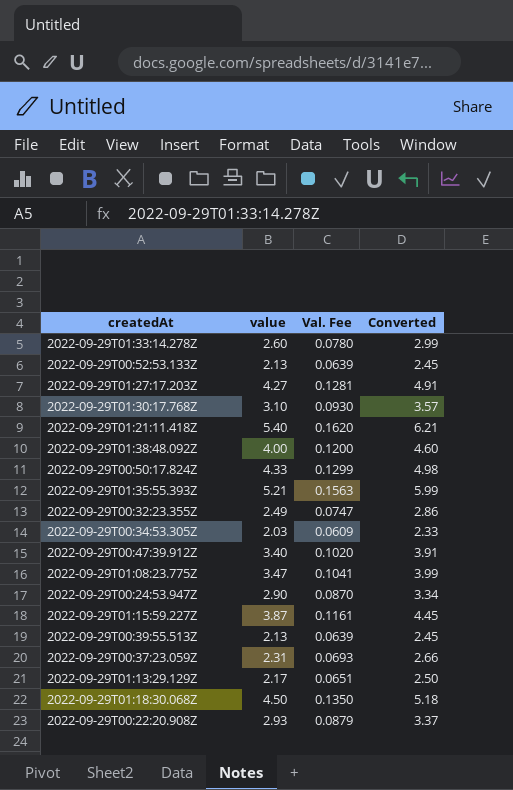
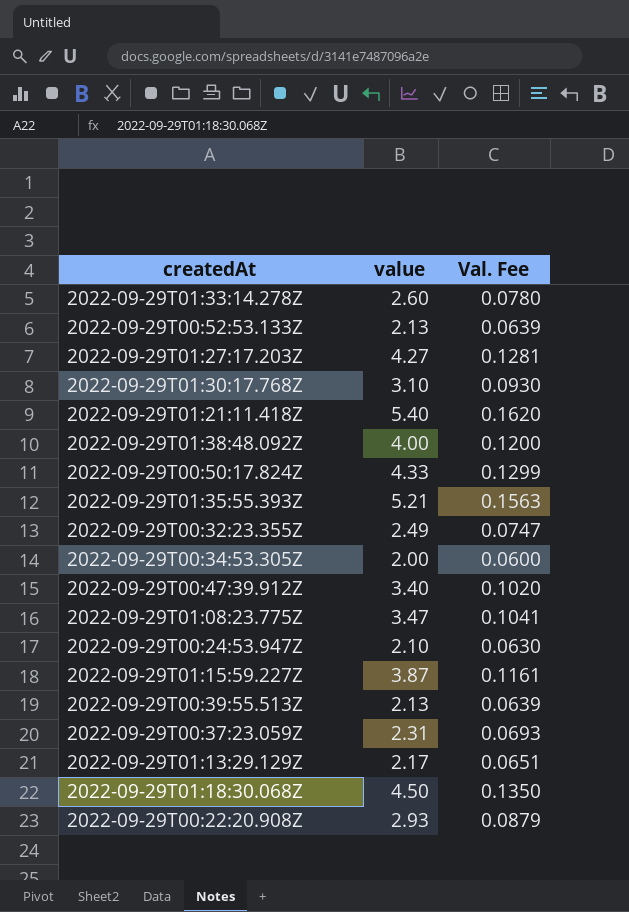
column Converted | formula: [value] * 1.15 -> none
2022-09-29T00:34:53.305Z | value: 2.03 -> 2.00
2022-09-29T00:34:53.305Z | Val. Fee: 0.0609 -> 0.0600
2022-09-29T00:24:53.947Z | value: 2.90 -> 2.10
2022-09-29T00:24:53.947Z | Val. Fee: 0.0870 -> 0.0630

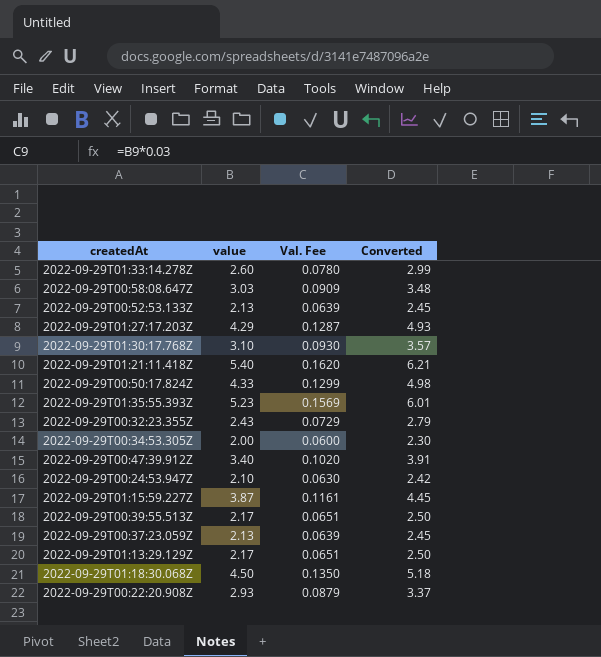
column Converted | formula: none -> [value] * 1.15
row 2022-09-29T01:38:48.092Z: 4.00 | 0.1200 -> none
row 2022-09-29T01:08:23.775Z: 3.47 | 0.1041 -> none
row 2022-09-29T00:58:08.647Z: none -> 3.03 | 0.0909 | 3.48
2022-09-29T01:27:17.203Z | value: 4.27 -> 4.29
2022-09-29T01:27:17.203Z | Val. Fee: 0.1281 -> 0.1287
2022-09-29T01:35:55.393Z | value: 5.21 -> 5.23
2022-09-29T01:35:55.393Z | Val. Fee: 0.1563 -> 0.1569
2022-09-29T00:32:23.355Z | value: 2.49 -> 2.43
2022-09-29T00:32:23.355Z | Val. Fee: 0.0747 -> 0.0729
2022-09-29T00:39:55.513Z | value: 2.13 -> 2.17
2022-09-29T00:39:55.513Z | Val. Fee: 0.0639 -> 0.0651
2022-09-29T00:37:23.059Z | value: 2.31 -> 2.13
2022-09-29T00:37:23.059Z | Val. Fee: 0.0693 -> 0.0639

